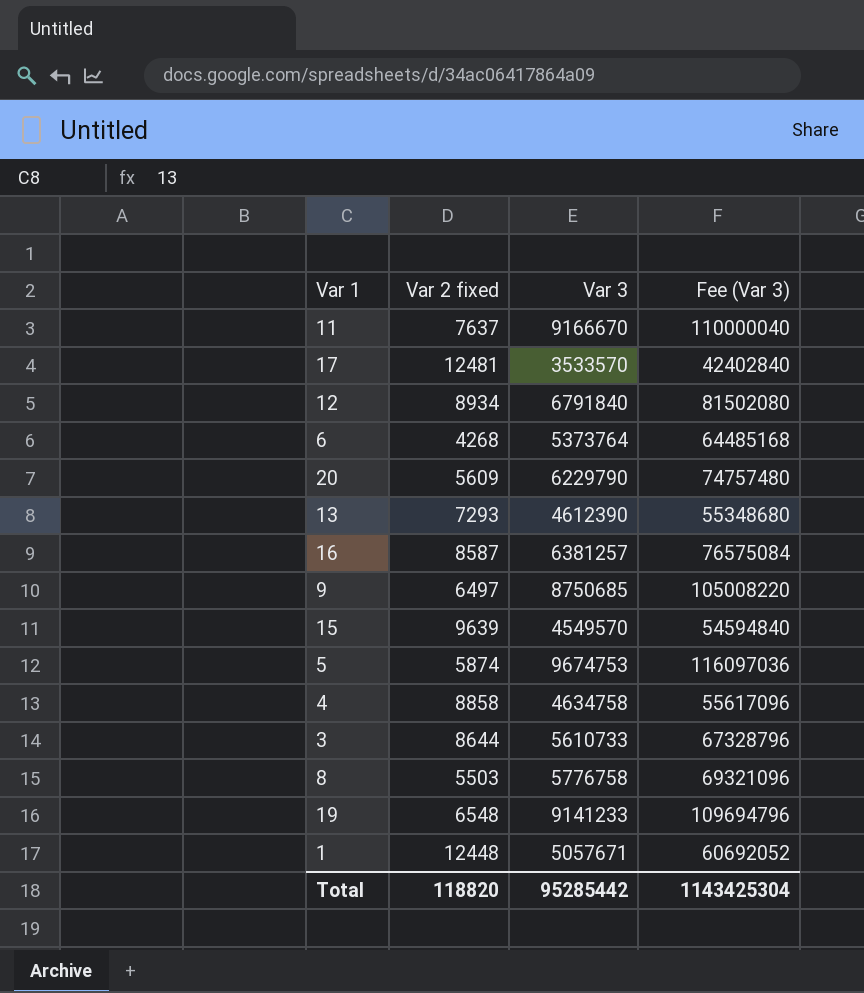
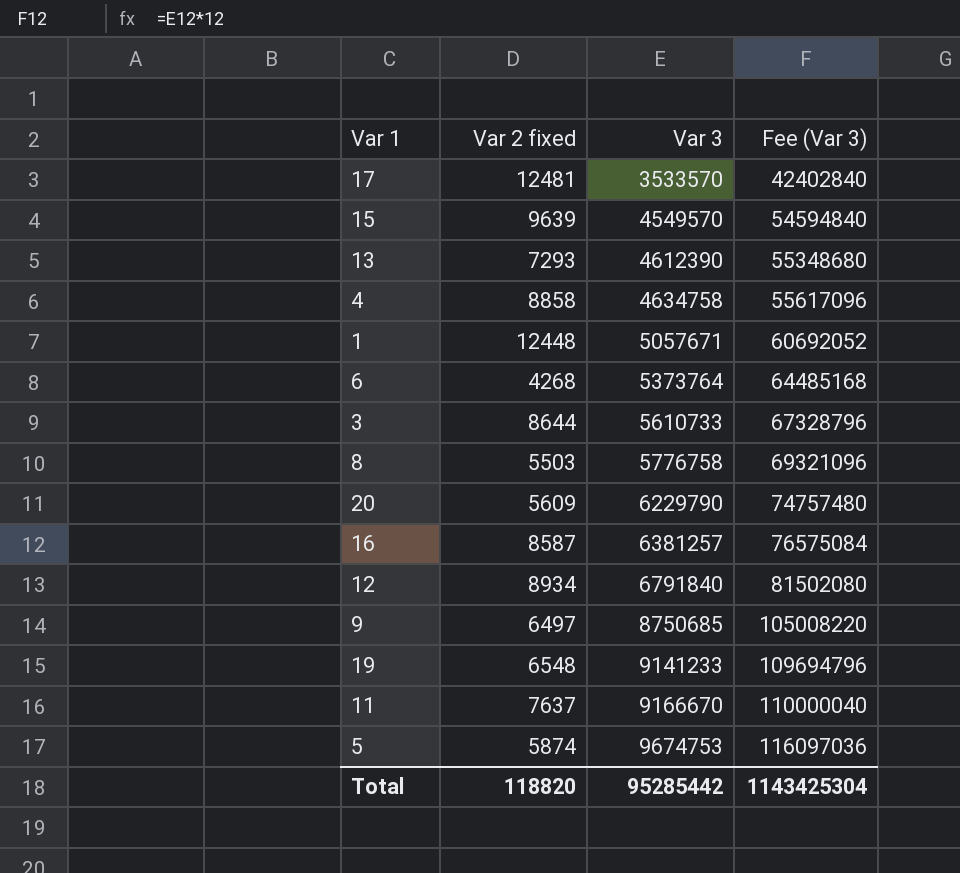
row order: none -> Var 3 ascending

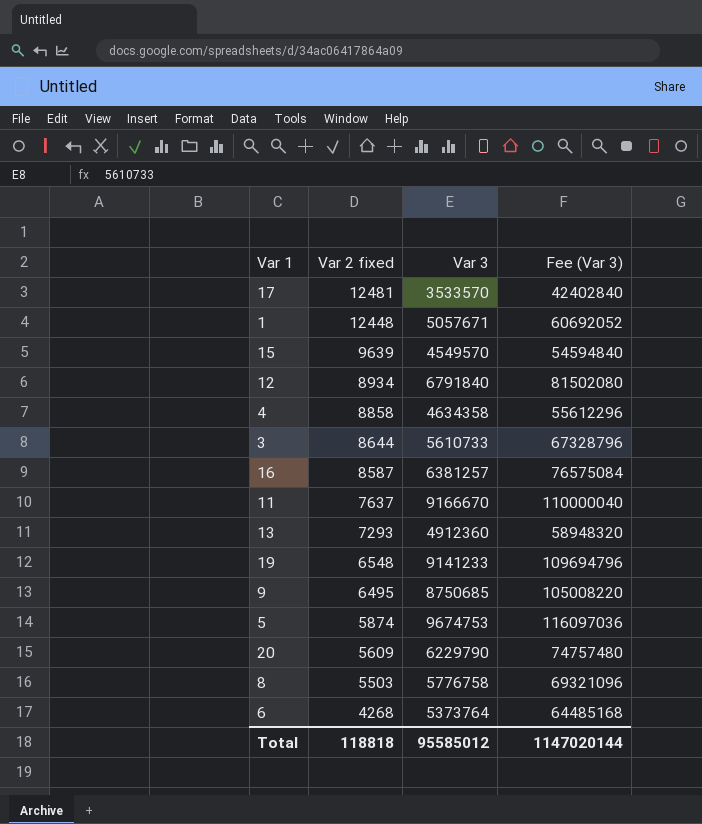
row order: Var 3 ascending -> Var 2 fixed descending
4 | Var 3: 4634758 -> 4634358
4 | Fee (Var 3): 55617096 -> 55612296
13 | Var 3: 4612390 -> 4912360
13 | Fee (Var 3): 55348680 -> 58948320
9 | Var 2 fixed: 6497 -> 6495
Total | Var 2 fixed: 118820 -> 118818
Total | Var 3: 95285442 -> 95585012
Total | Fee (Var 3): 1143425304 -> 1147020144

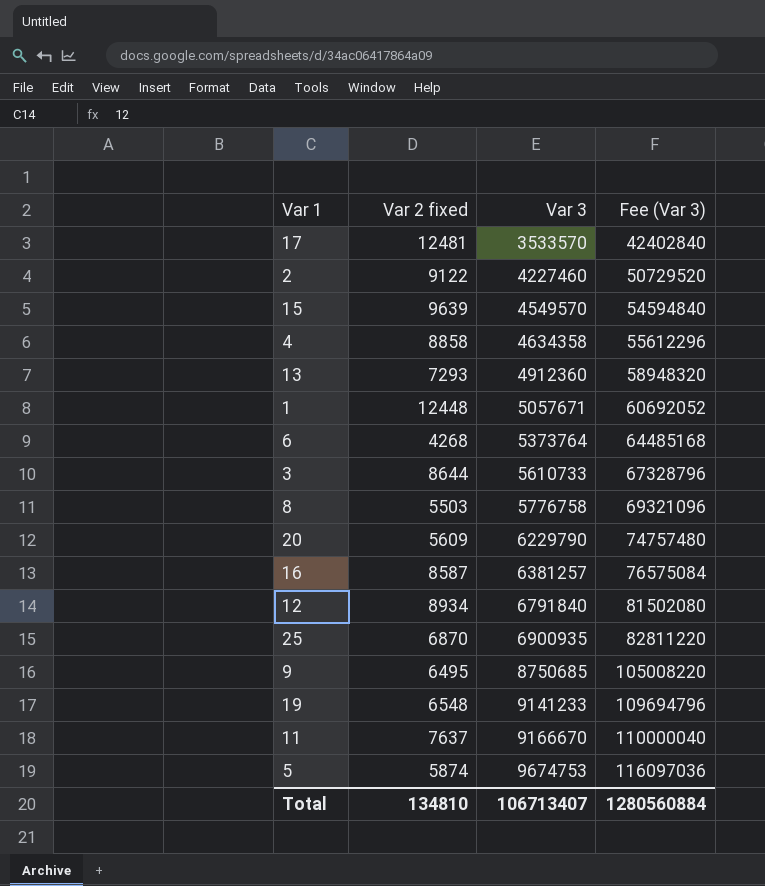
row order: Var 2 fixed descending -> Var 3 ascending
row 2: none -> 9122 | 4227460 | 50729520
row 25: none -> 6870 | 6900935 | 82811220
Total | Var 2 fixed: 118818 -> 134810
Total | Var 3: 95585012 -> 106713407
Total | Fee (Var 3): 1147020144 -> 1280560884

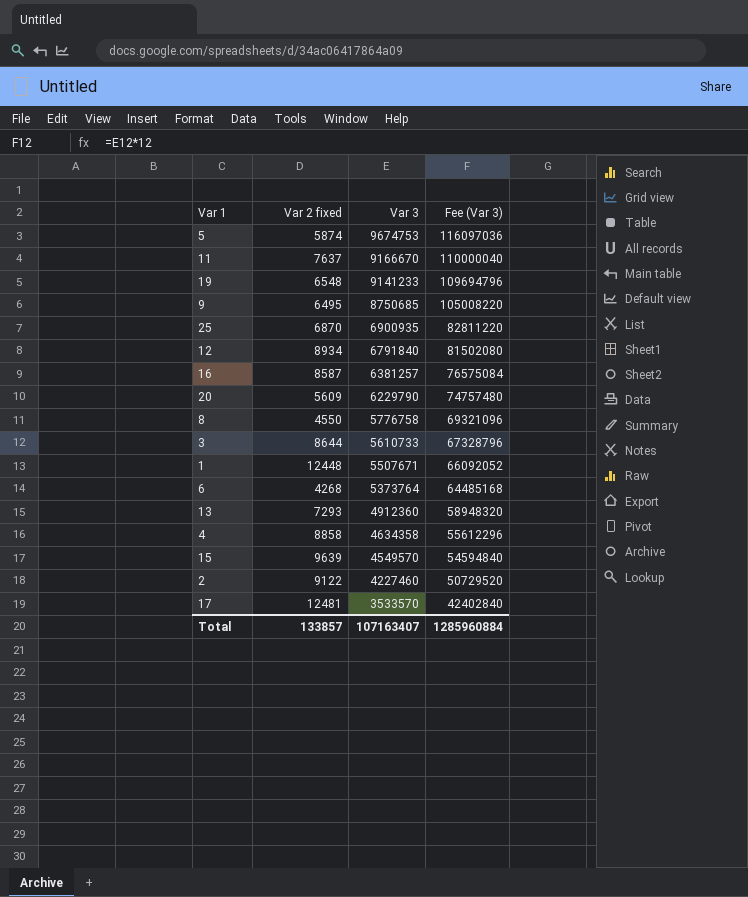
row order: Var 3 ascending -> Var 3 descending
8 | Var 2 fixed: 5503 -> 4550
1 | Var 3: 5057671 -> 5507671
1 | Fee (Var 3): 60692052 -> 66092052
Total | Var 2 fixed: 134810 -> 133857
Total | Var 3: 106713407 -> 107163407
Total | Fee (Var 3): 1280560884 -> 1285960884

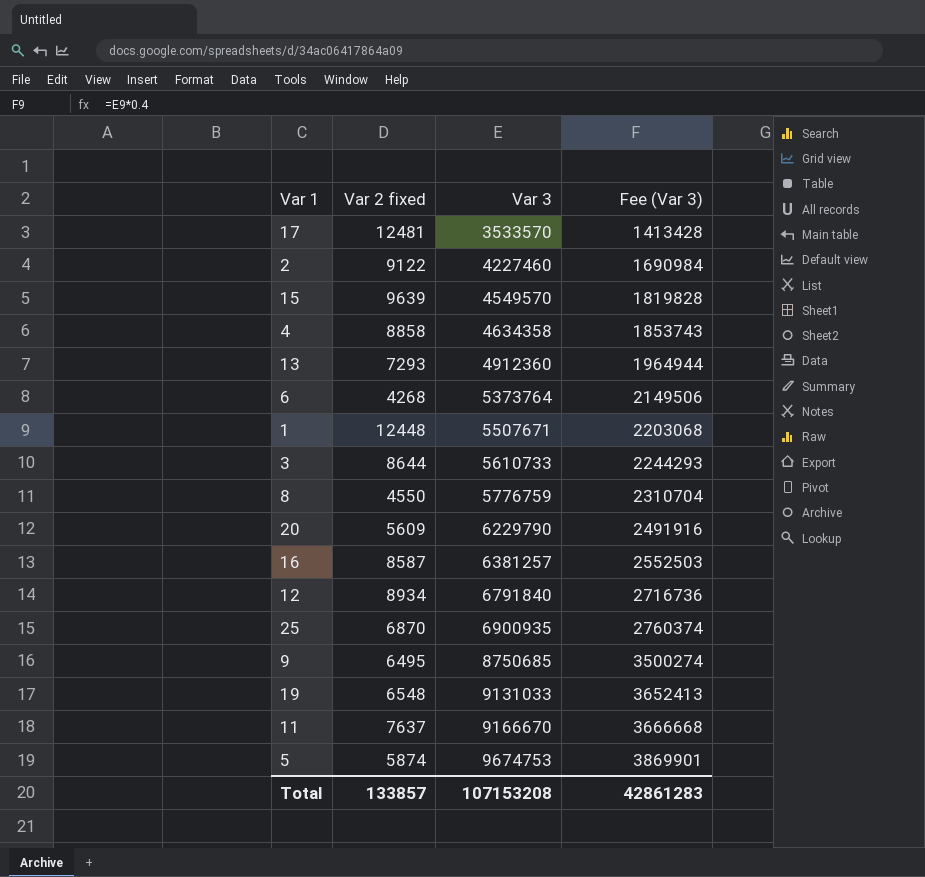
row order: Var 3 descending -> Var 3 ascending
column Fee (Var 3) | formula: [Var 3] * 12 -> [Var 3] * 0.4
8 | Var 3: 5776758 -> 5776759
19 | Var 3: 9141233 -> 9131033
Total | Var 3: 107163407 -> 107153208
Total | Fee (Var 3): 1285960884 -> 42861283

